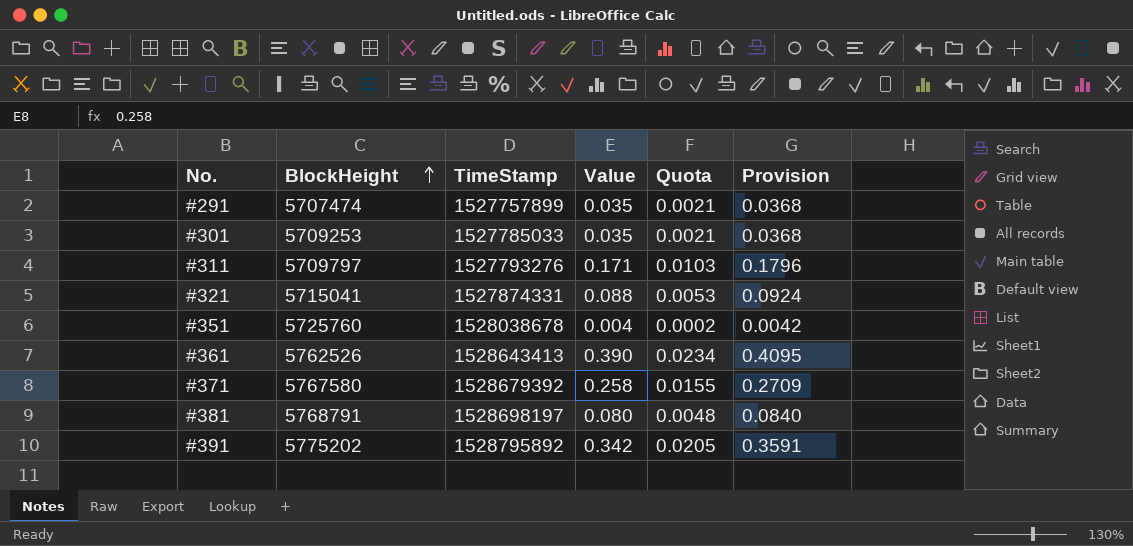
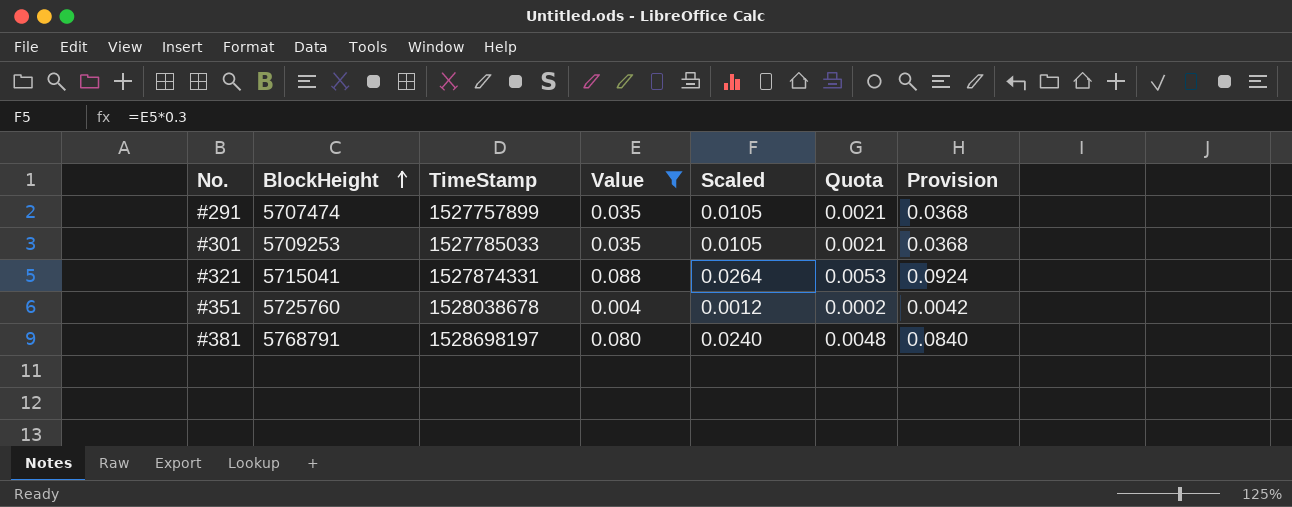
filter: none -> Value <= 0.088
column Scaled | formula: none -> [Value] * 0.3

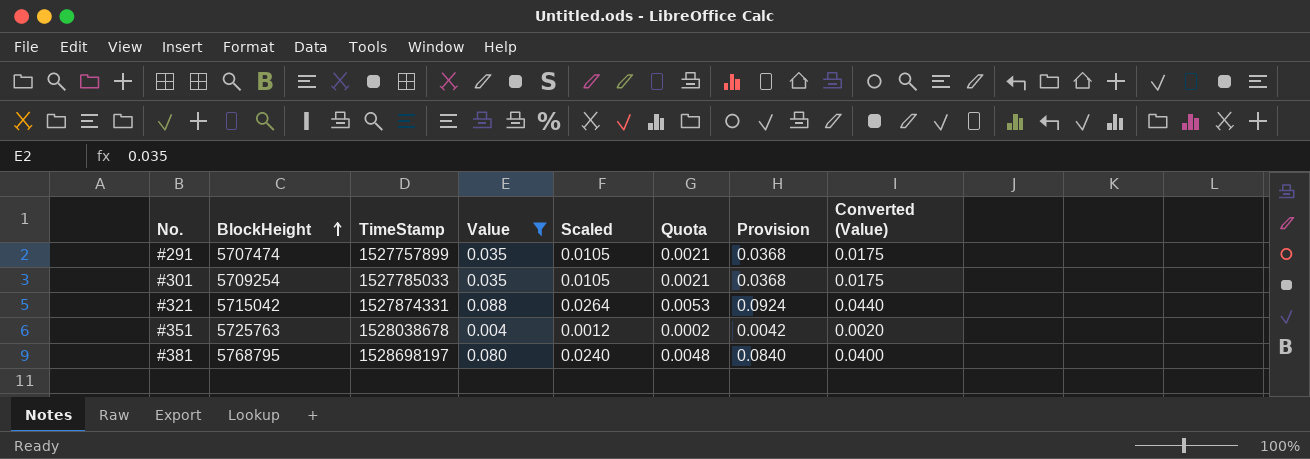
column Converted (Value) | formula: none -> [Value] * 0.5
#301 | BlockHeight: 5709253 -> 5709254
#321 | BlockHeight: 5715041 -> 5715042
#351 | BlockHeight: 5725760 -> 5725763
#381 | BlockHeight: 5768791 -> 5768795

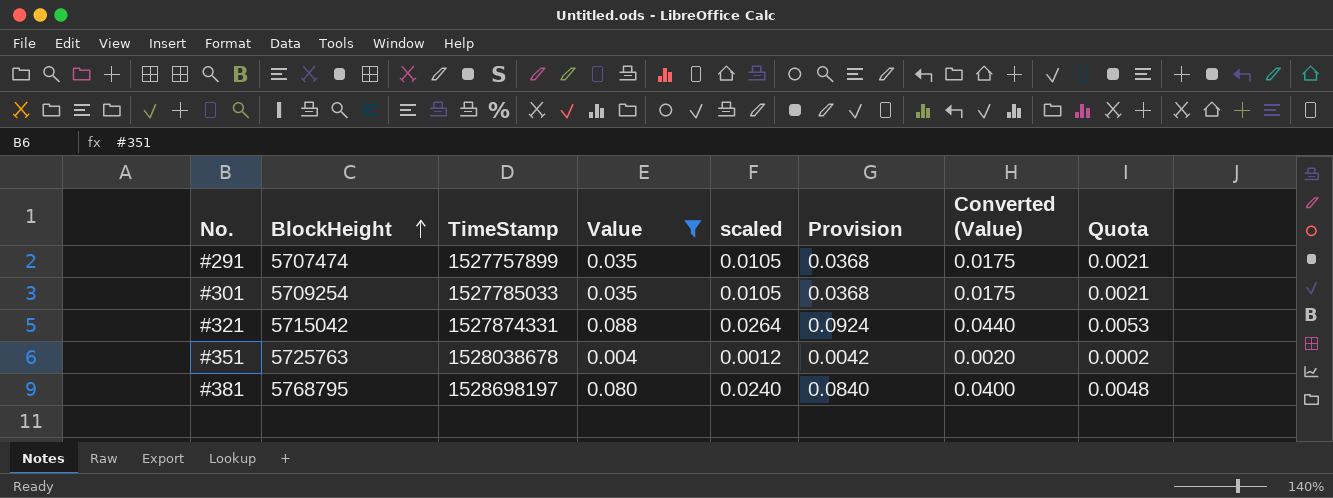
column name: Scaled -> scaled
column Quota | position: 6 -> 8

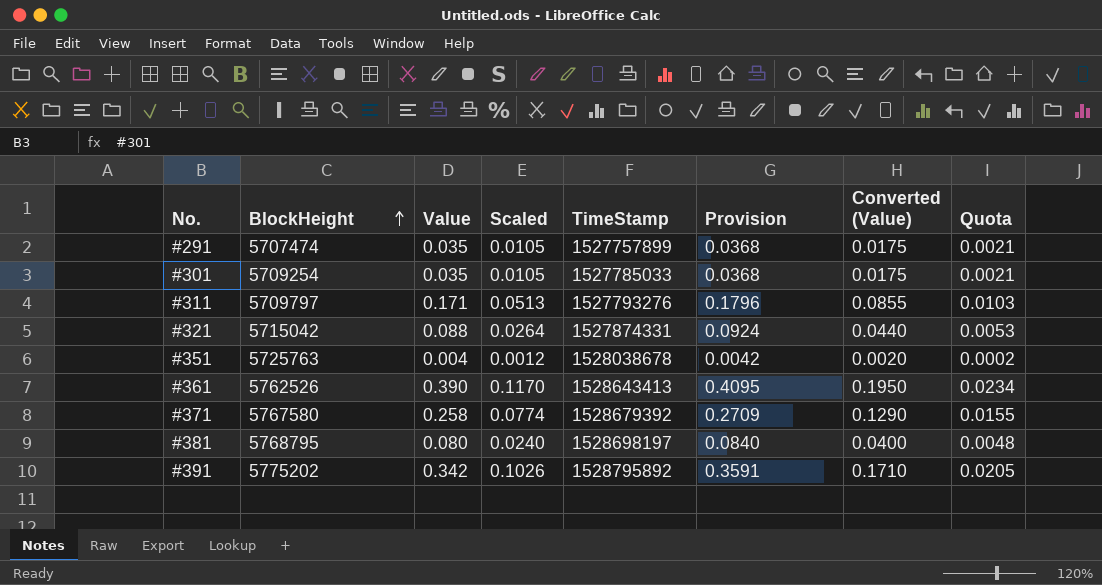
filter: Value <= 0.088 -> none
column name: scaled -> Scaled
column TimeStamp | position: 3 -> 5

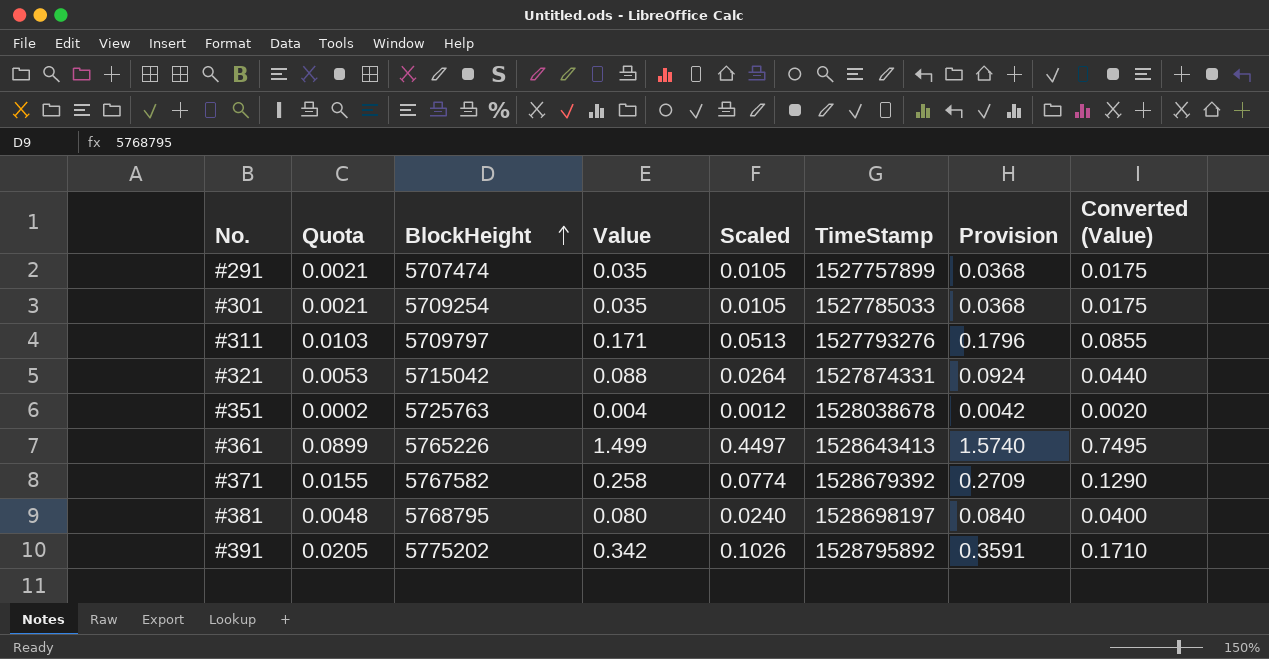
column Quota | position: 8 -> 2
#361 | Quota: 0.0234 -> 0.0899
#361 | BlockHeight: 5762526 -> 5765226
#361 | Value: 0.390 -> 1.499
#361 | Scaled: 0.1170 -> 0.4497
#361 | Provision: 0.4095 -> 1.5740
#361 | Converted (Value): 0.1950 -> 0.7495
#371 | BlockHeight: 5767580 -> 5767582

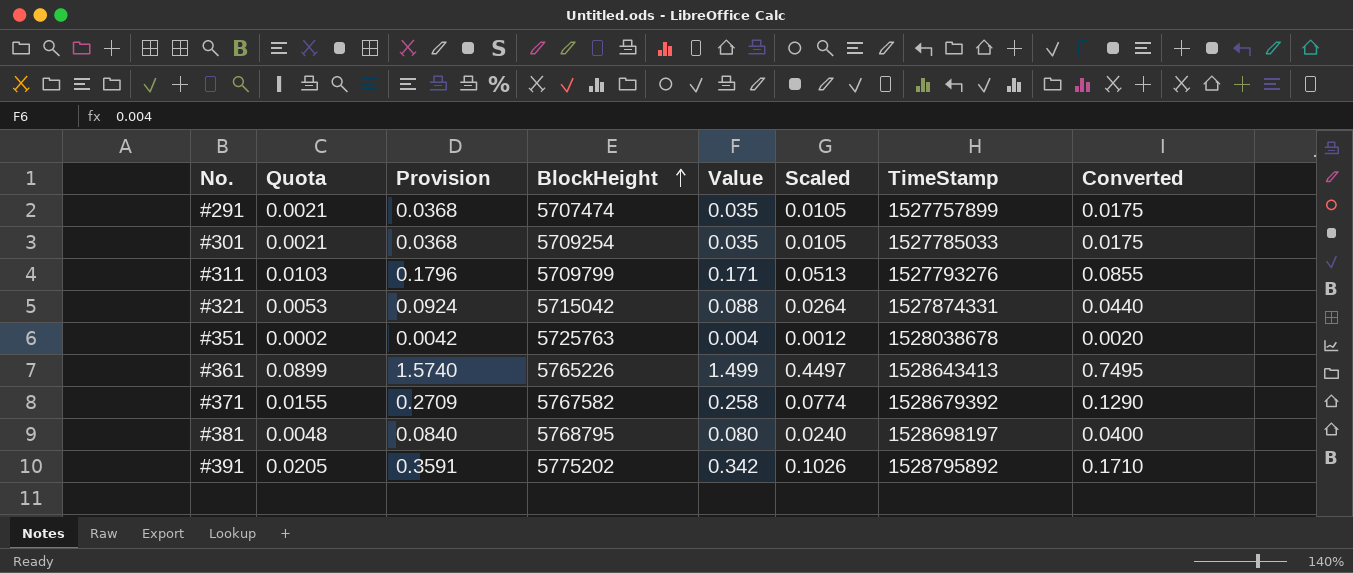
column Provision | position: 7 -> 3
column name: Converted (Value) -> Converted
#311 | BlockHeight: 5709797 -> 5709799

